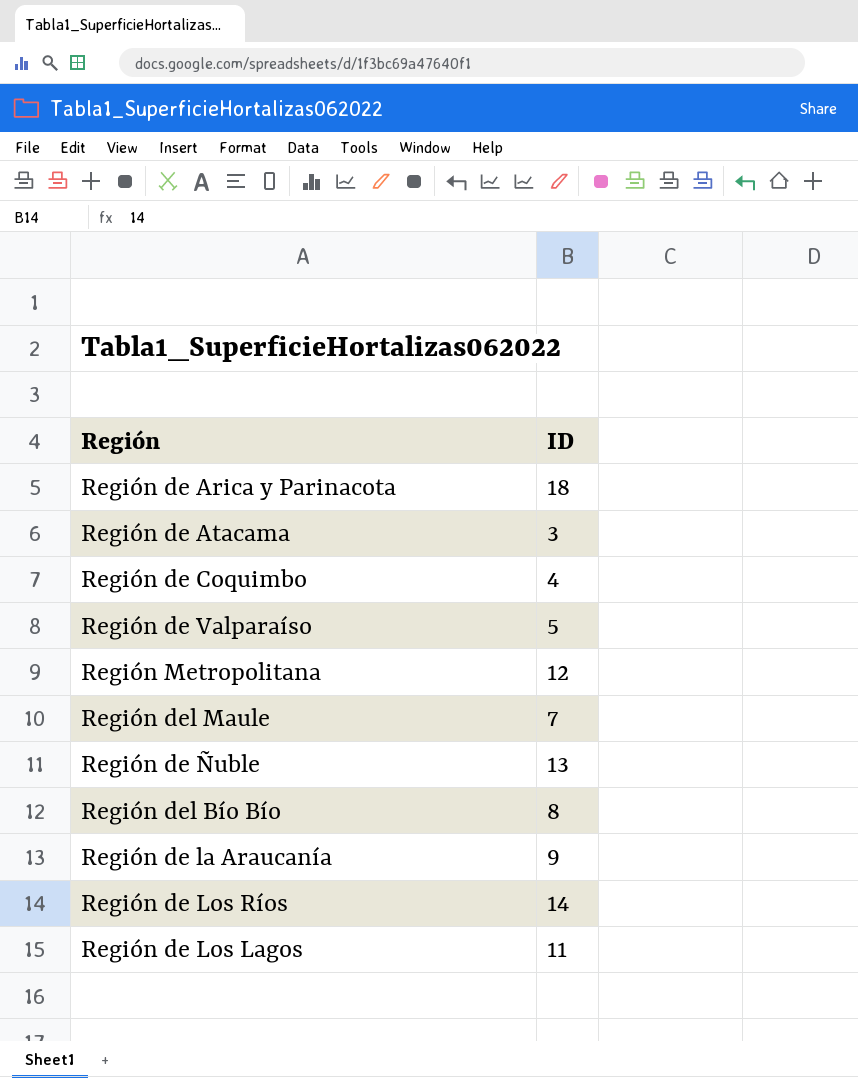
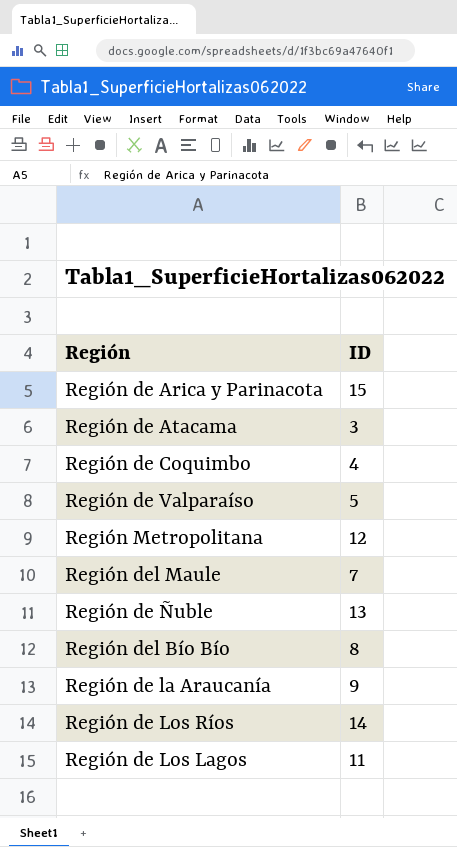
Región de Arica y Parinacota | ID: 18 -> 15

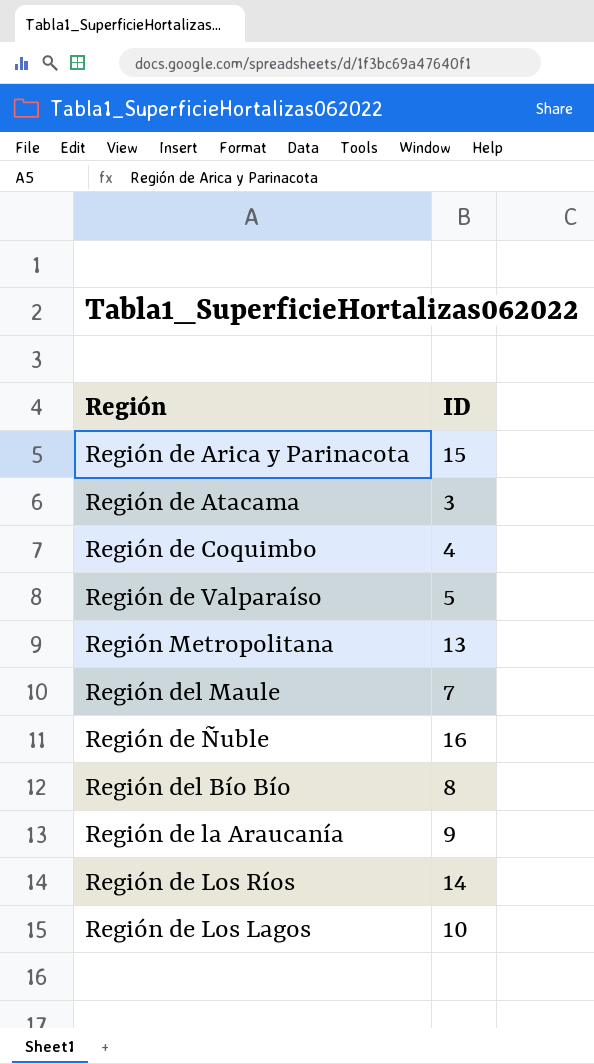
Región Metropolitana | ID: 12 -> 13
Región de Ñuble | ID: 13 -> 16
Región de Los Lagos | ID: 11 -> 10

